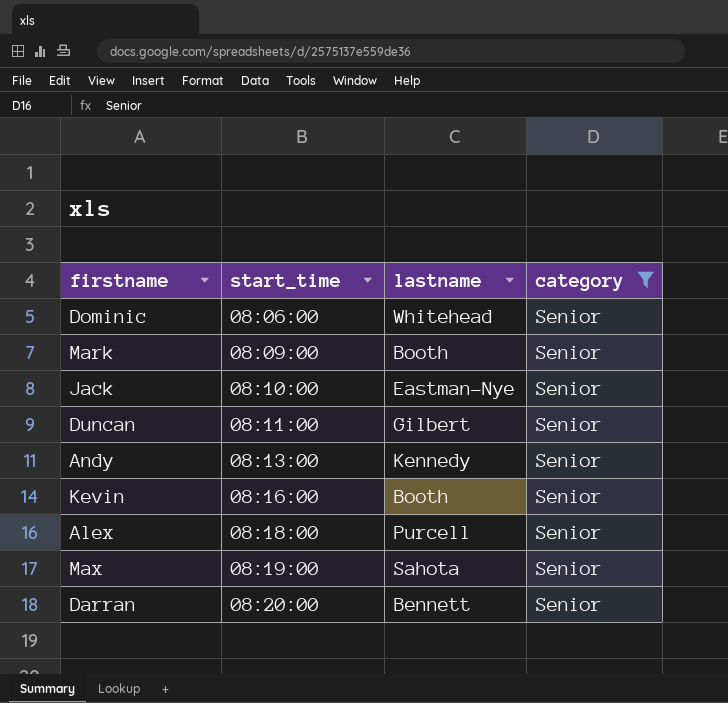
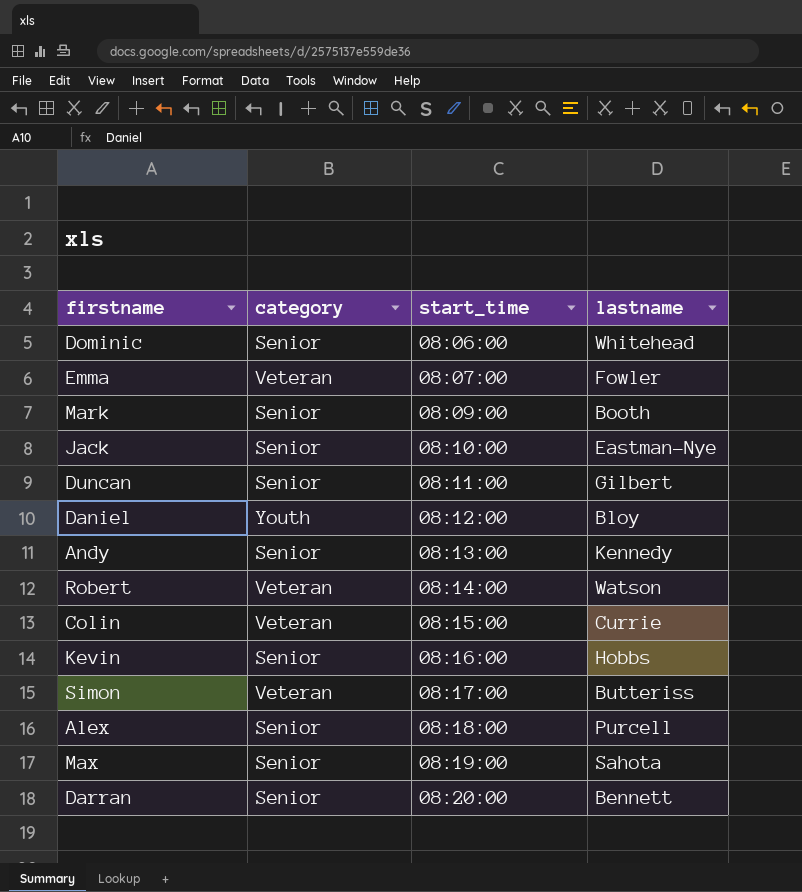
filter: category = Senior -> none
column category | position: 4 -> 2
Kevin | lastname: Booth -> Hobbs

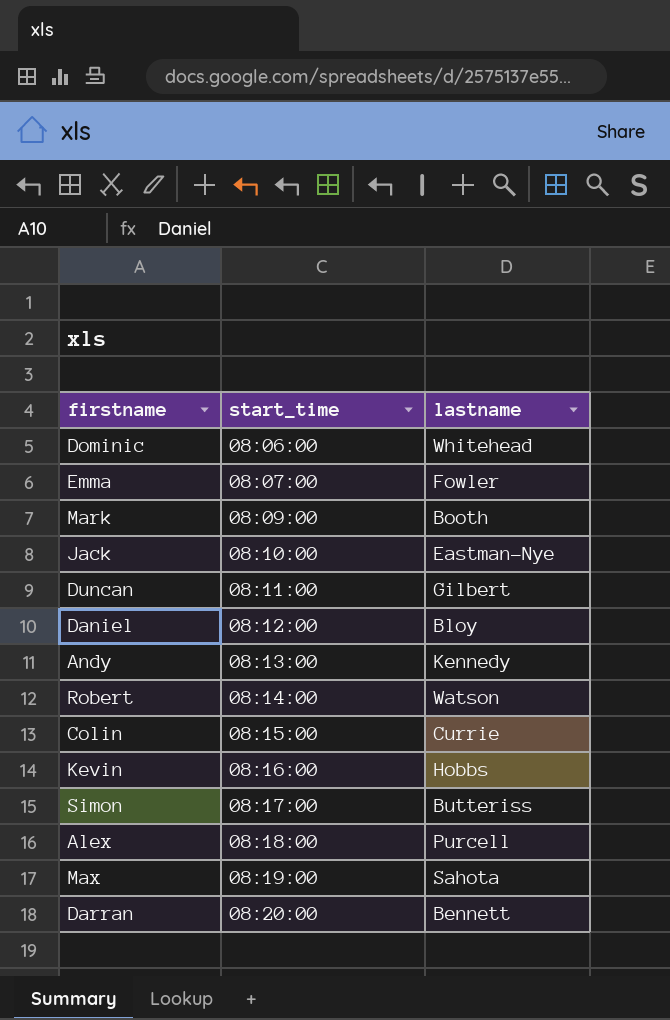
column category | position: 2 -> none

